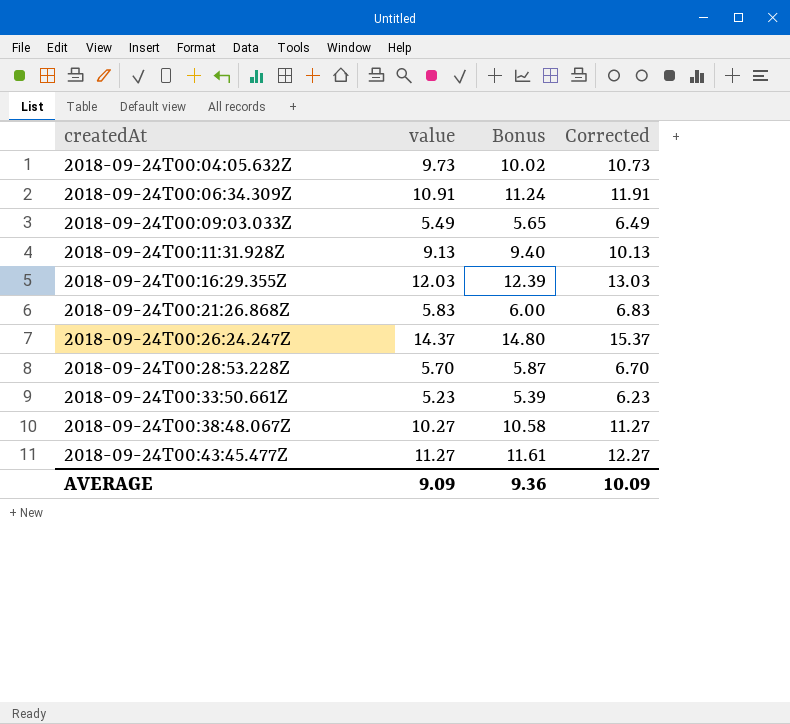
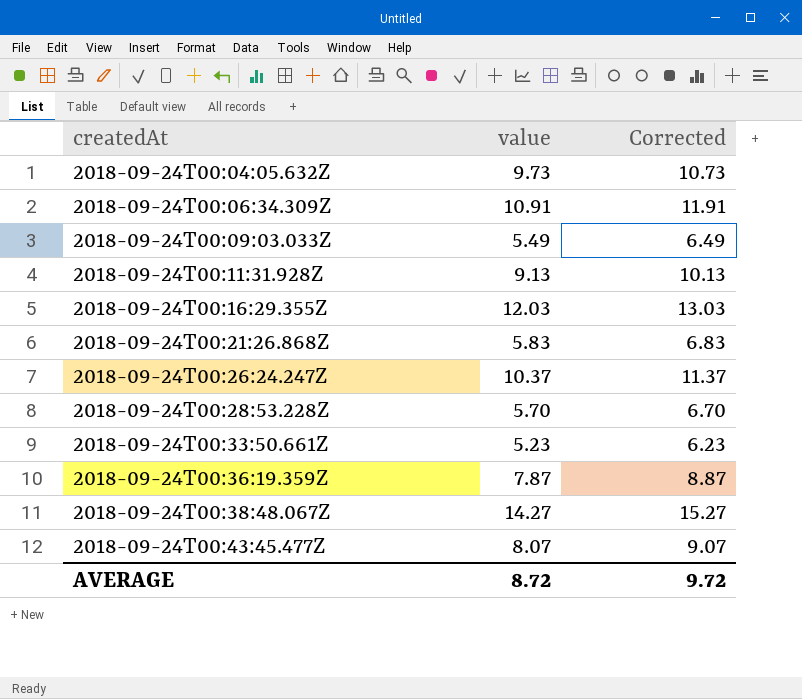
column Bonus | formula: [value] * 1.03 -> none
2018-09-24T00:26:24.247Z | value: 14.37 -> 10.37
2018-09-24T00:26:24.247Z | Corrected: 15.37 -> 11.37
row 2018-09-24T00:36:19.359Z: none -> 7.87 | 8.87
2018-09-24T00:38:48.067Z | value: 10.27 -> 14.27
2018-09-24T00:38:48.067Z | Corrected: 11.27 -> 15.27
2018-09-24T00:43:45.477Z | value: 11.27 -> 8.07
2018-09-24T00:43:45.477Z | Corrected: 12.27 -> 9.07
AVERAGE | value: 9.09 -> 8.72
AVERAGE | Corrected: 10.09 -> 9.72

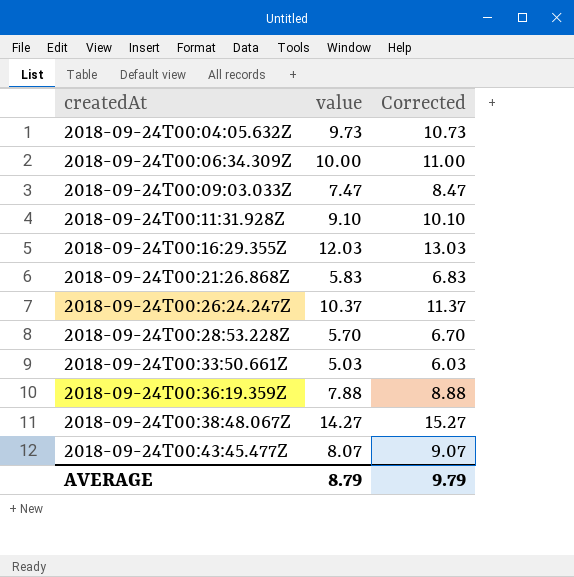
2018-09-24T00:06:34.309Z | value: 10.91 -> 10.00
2018-09-24T00:06:34.309Z | Corrected: 11.91 -> 11.00
2018-09-24T00:09:03.033Z | value: 5.49 -> 7.47
2018-09-24T00:09:03.033Z | Corrected: 6.49 -> 8.47
2018-09-24T00:11:31.928Z | value: 9.13 -> 9.10
2018-09-24T00:11:31.928Z | Corrected: 10.13 -> 10.10
2018-09-24T00:33:50.661Z | value: 5.23 -> 5.03
2018-09-24T00:33:50.661Z | Corrected: 6.23 -> 6.03
2018-09-24T00:36:19.359Z | value: 7.87 -> 7.88
2018-09-24T00:36:19.359Z | Corrected: 8.87 -> 8.88
AVERAGE | value: 8.72 -> 8.79
AVERAGE | Corrected: 9.72 -> 9.79

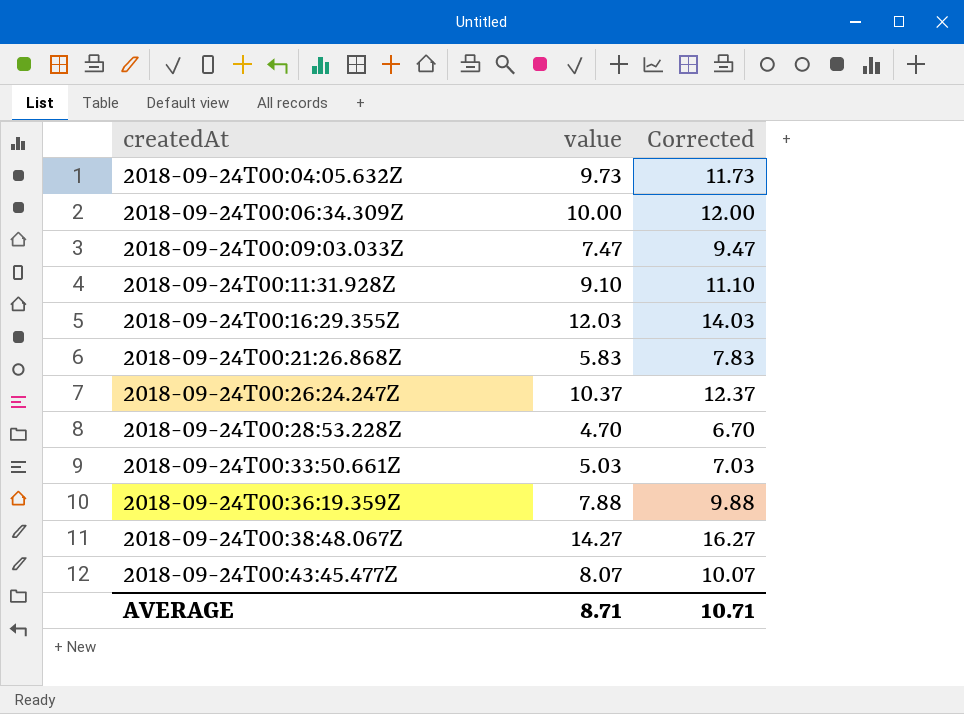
column Corrected | formula: [value] + 1 -> [value] + 2
2018-09-24T00:28:53.228Z | value: 5.70 -> 4.70
AVERAGE | value: 8.79 -> 8.71
AVERAGE | Corrected: 9.79 -> 10.71

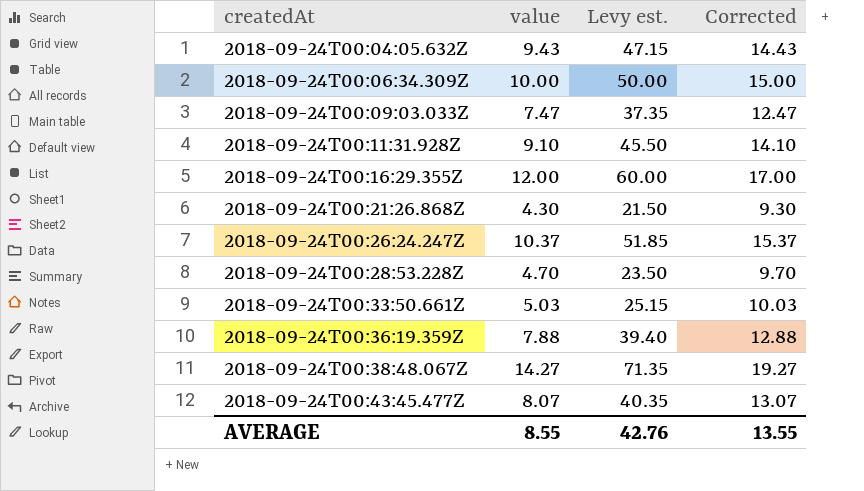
column Levy est. | formula: none -> [value] * 5
column Corrected | formula: [value] + 2 -> [value] + 5
2018-09-24T00:04:05.632Z | value: 9.73 -> 9.43
2018-09-24T00:16:29.355Z | value: 12.03 -> 12.00
2018-09-24T00:21:26.868Z | value: 5.83 -> 4.30
AVERAGE | value: 8.71 -> 8.55
AVERAGE | Corrected: 10.71 -> 13.55

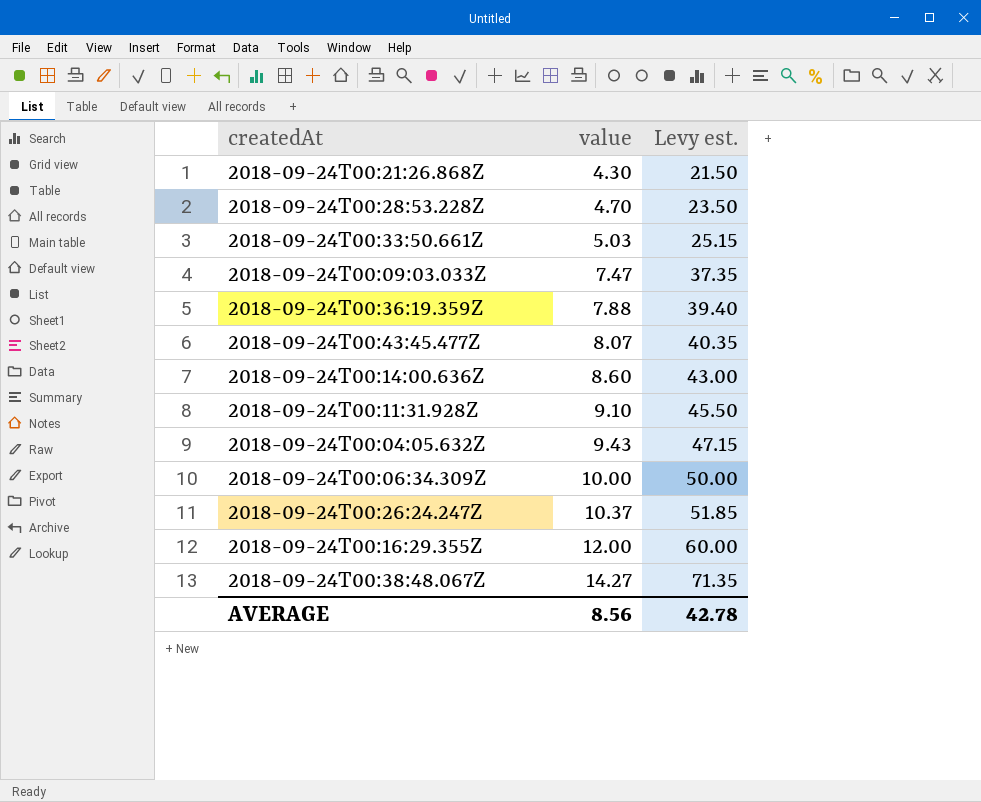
row order: createdAt ascending -> value ascending
column Corrected | formula: [value] + 5 -> none
row 2018-09-24T00:14:00.636Z: none -> 8.60 | 43.00
AVERAGE | value: 8.55 -> 8.56
AVERAGE | Levy est.: 42.76 -> 42.78

